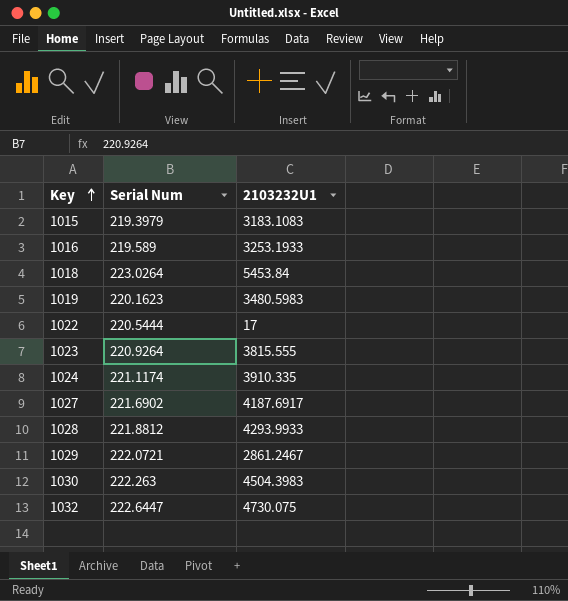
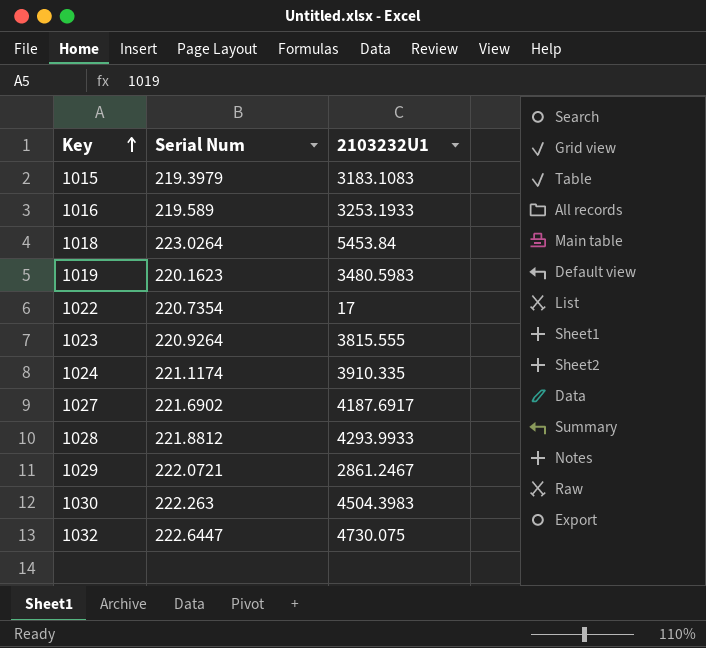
1022 | Serial Num: 220.5444 -> 220.7354

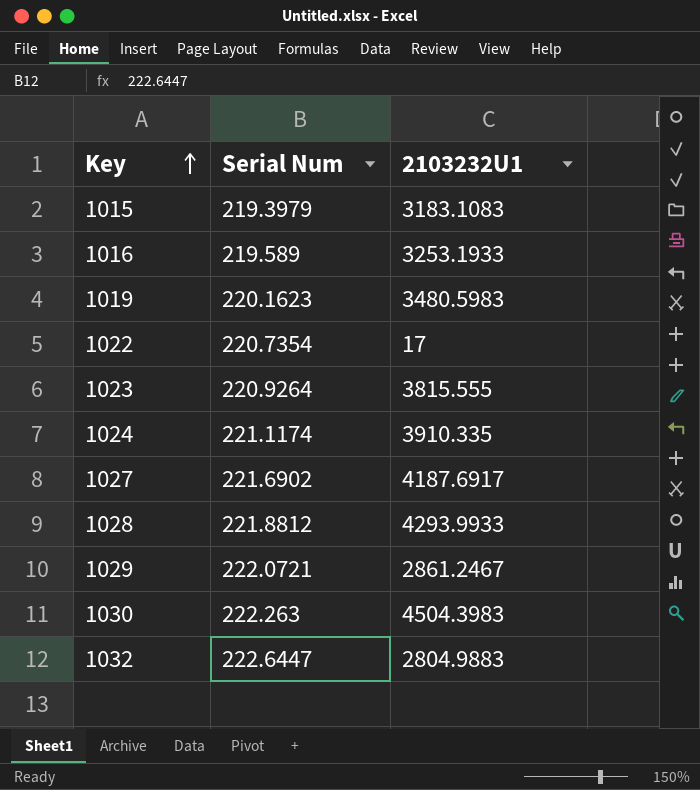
row 1018: 223.0264 | 5453.84 -> none
1032 | 2103232U1: 4730.075 -> 2804.9883

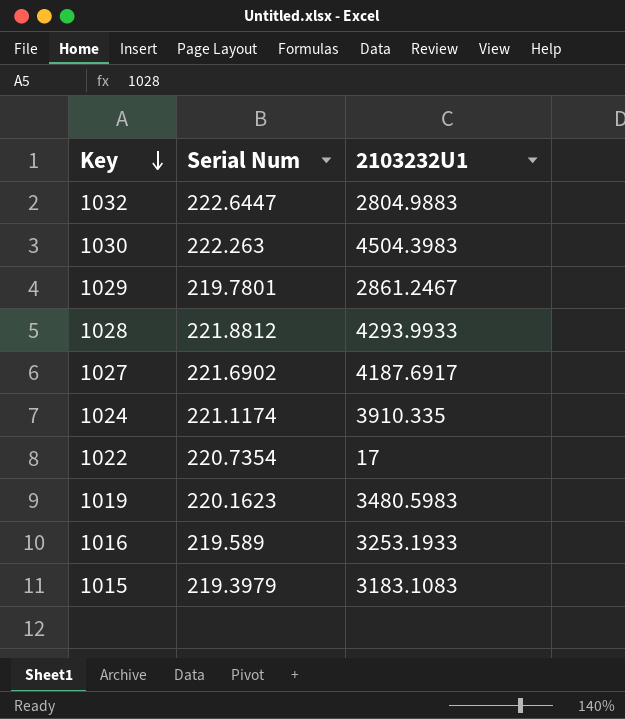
row order: Key ascending -> Key descending
row 1023: 220.9264 | 3815.555 -> none
1029 | Serial Num: 222.0721 -> 219.7801

